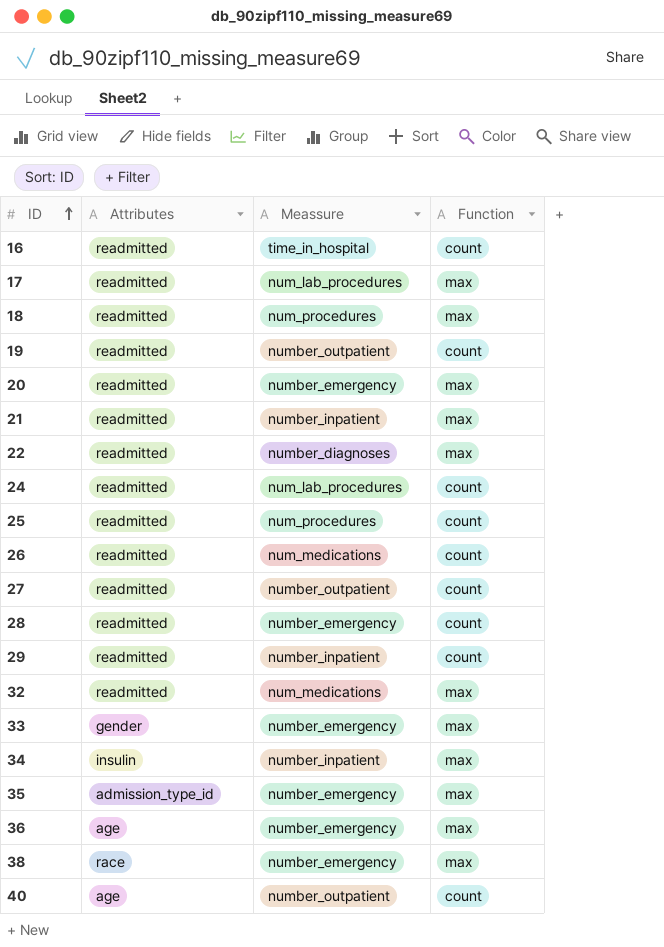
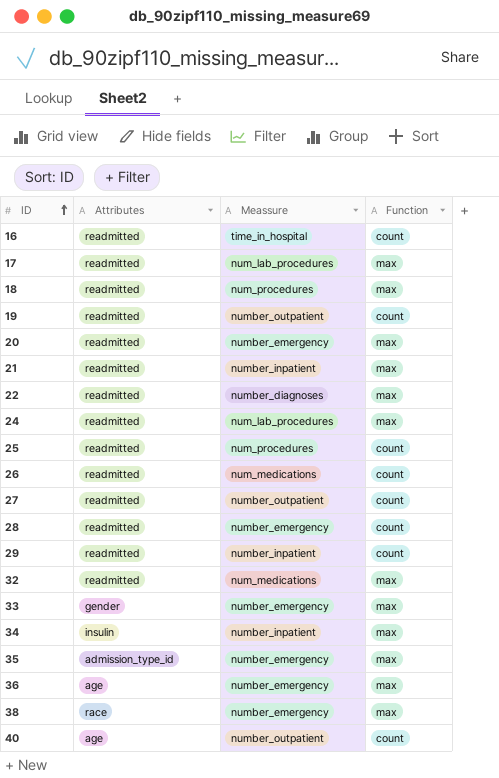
24 | Function: count -> max

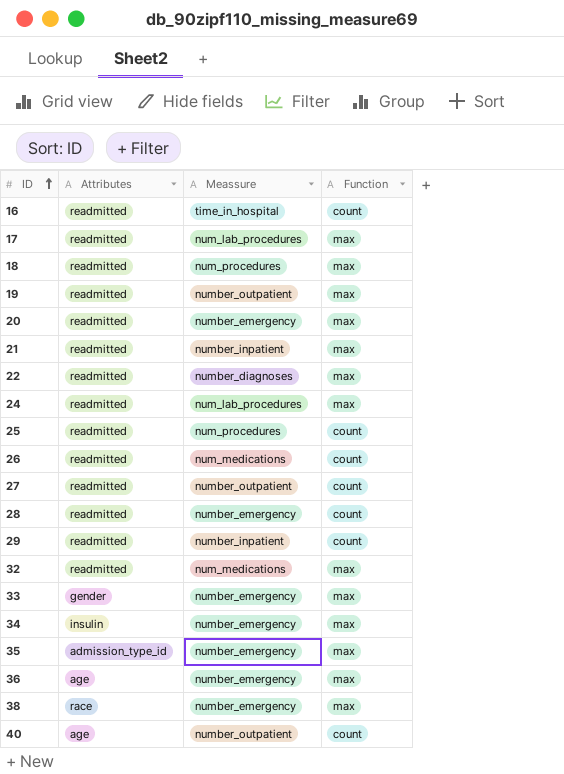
19 | Function: count -> max
34 | Meassure: number_inpatient -> number_emergency

